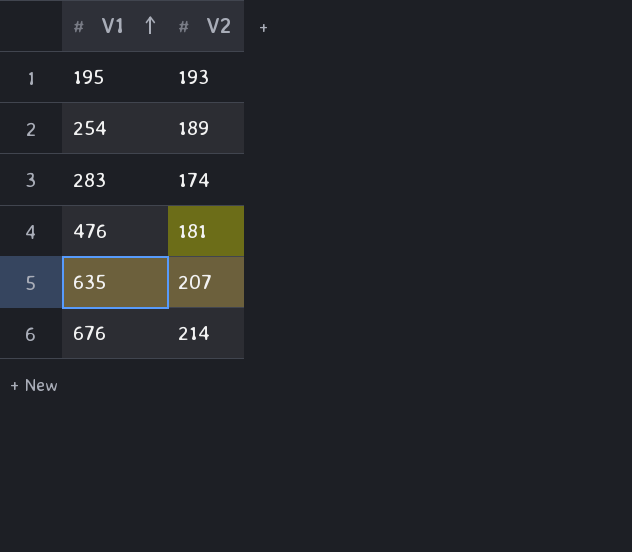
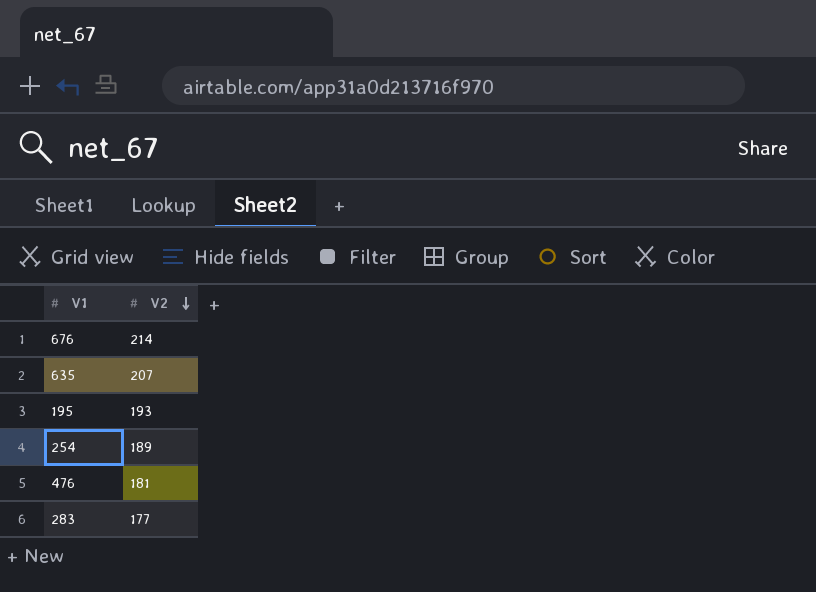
row order: V1 ascending -> V2 descending
283 | V2: 174 -> 177

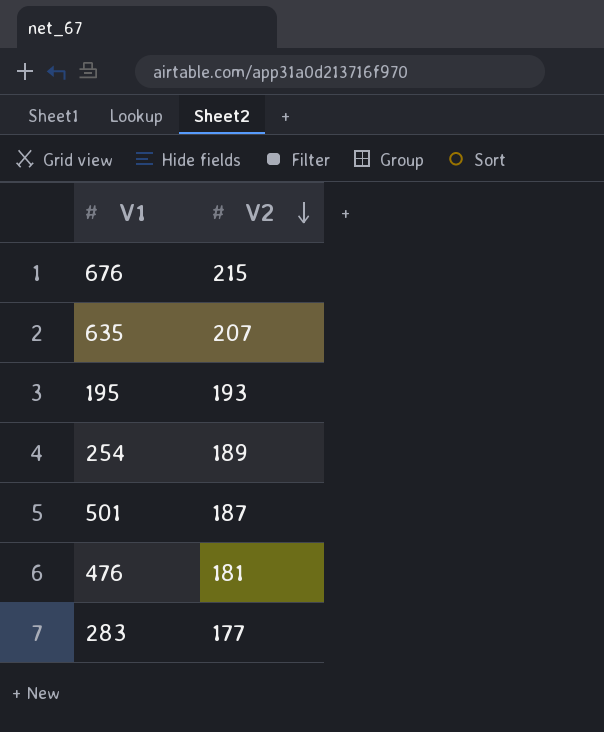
676 | V2: 214 -> 215
row 501: none -> 187

